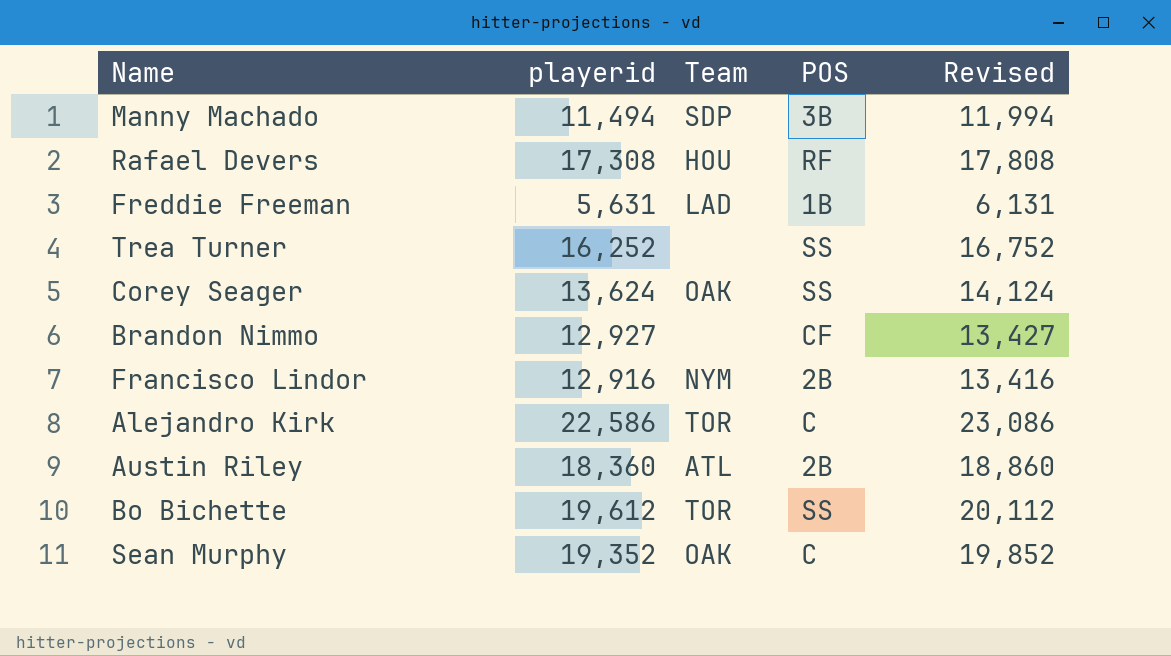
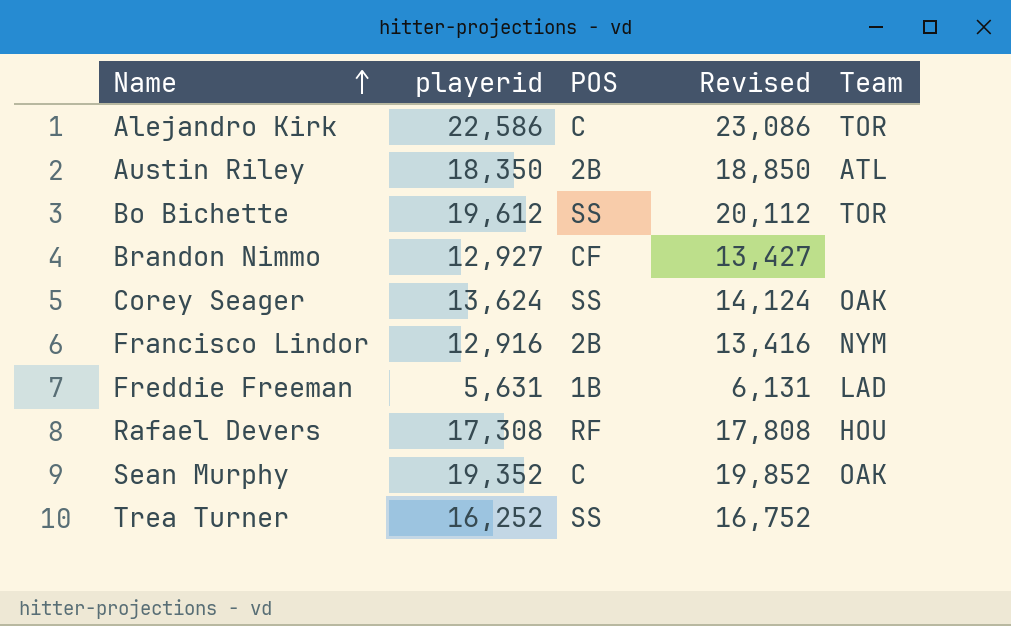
row order: none -> Name ascending
column Team | position: 3 -> 5
row Manny Machado: 11,494 | SDP | 3B | 11,994 -> none
Austin Riley | playerid: 18,360 -> 18,350
Austin Riley | Revised: 18,860 -> 18,850

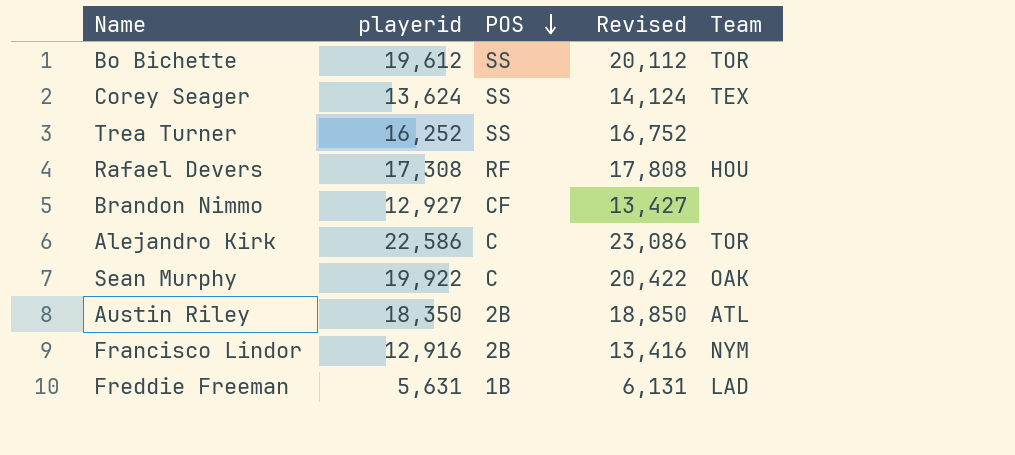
row order: Name ascending -> POS descending
Corey Seager | Team: OAK -> TEX
Sean Murphy | playerid: 19,352 -> 19,922
Sean Murphy | Revised: 19,852 -> 20,422

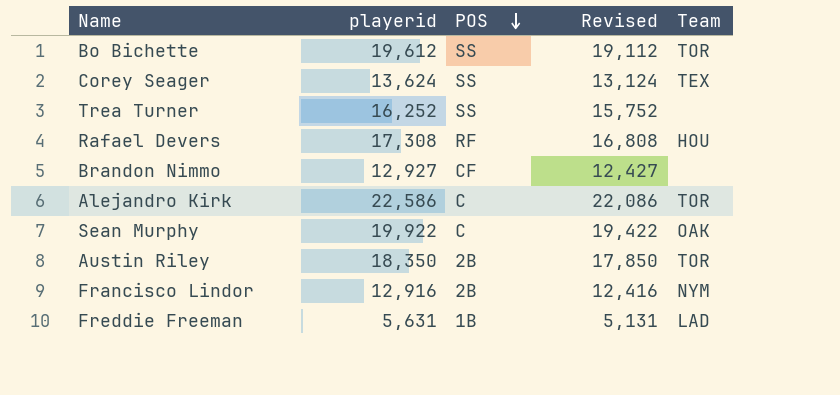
column Revised | formula: [playerid] + 500 -> [playerid] - 500
Austin Riley | Team: ATL -> TOR

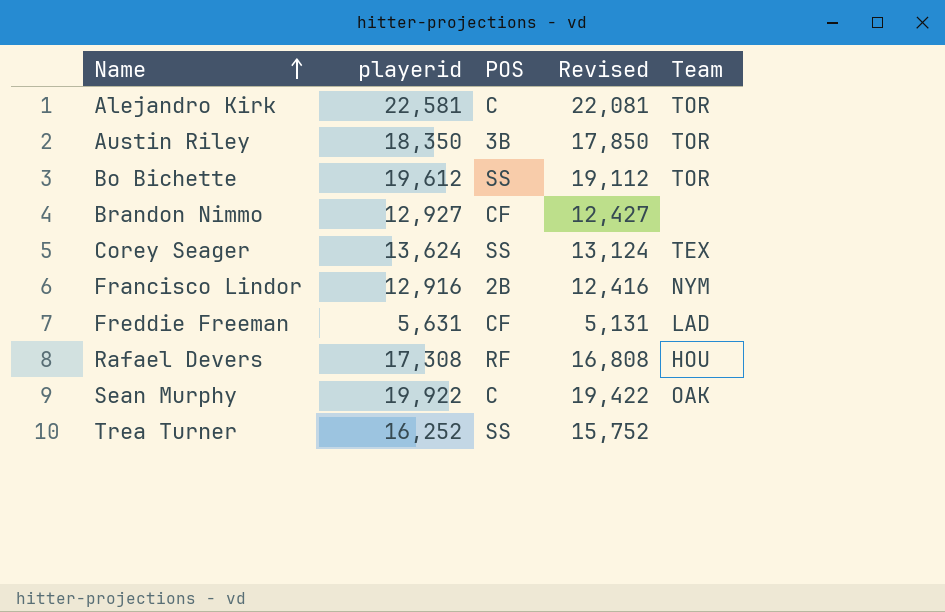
row order: POS descending -> Name ascending
Alejandro Kirk | playerid: 22,586 -> 22,581
Alejandro Kirk | Revised: 22,086 -> 22,081
Austin Riley | POS: 2B -> 3B
Freddie Freeman | POS: 1B -> CF

